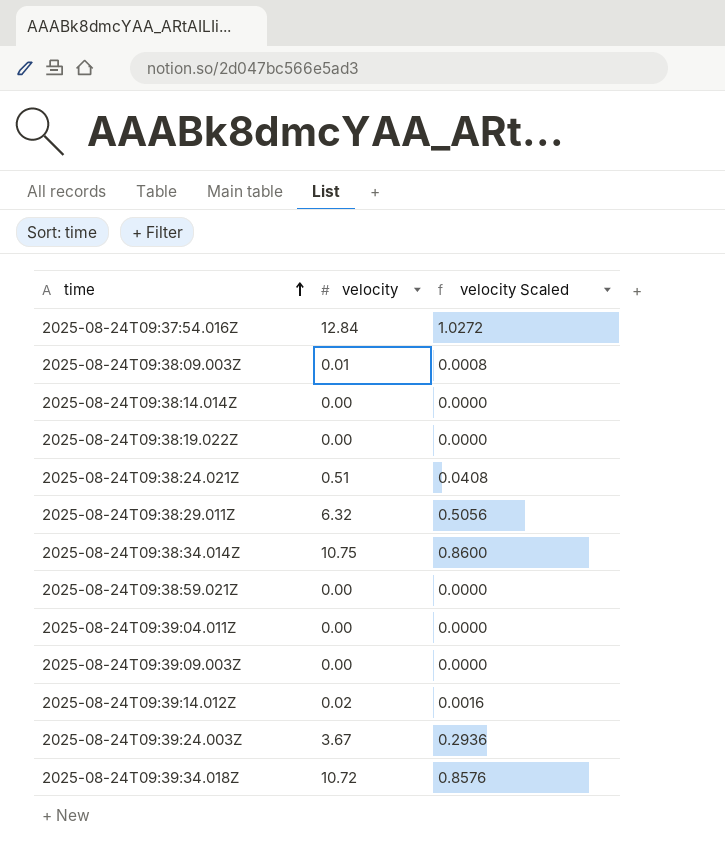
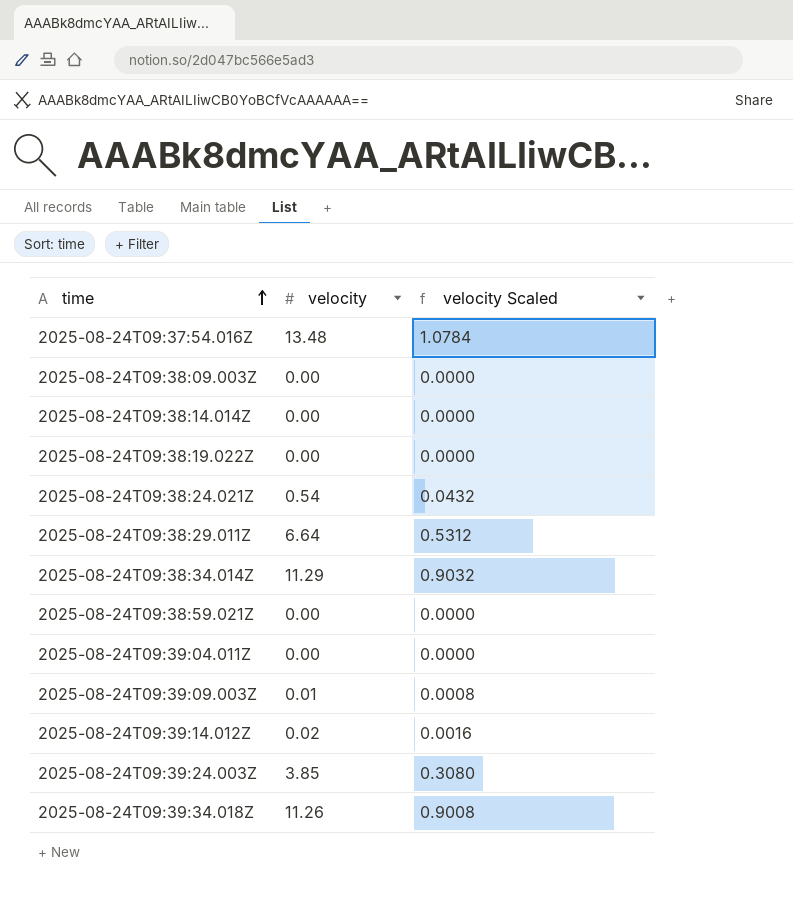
2025-08-24T09:37:54.016Z | velocity: 12.84 -> 13.48
2025-08-24T09:37:54.016Z | velocity Scaled: 1.0272 -> 1.0784
2025-08-24T09:38:09.003Z | velocity: 0.01 -> 0.00
2025-08-24T09:38:09.003Z | velocity Scaled: 0.0008 -> 0.0000
2025-08-24T09:38:24.021Z | velocity: 0.51 -> 0.54
2025-08-24T09:38:24.021Z | velocity Scaled: 0.0408 -> 0.0432
2025-08-24T09:38:29.011Z | velocity: 6.32 -> 6.64
2025-08-24T09:38:29.011Z | velocity Scaled: 0.5056 -> 0.5312
2025-08-24T09:38:34.014Z | velocity: 10.75 -> 11.29
2025-08-24T09:38:34.014Z | velocity Scaled: 0.8600 -> 0.9032
2025-08-24T09:39:09.003Z | velocity: 0.00 -> 0.01
2025-08-24T09:39:09.003Z | velocity Scaled: 0.0000 -> 0.0008
2025-08-24T09:39:24.003Z | velocity: 3.67 -> 3.85
2025-08-24T09:39:24.003Z | velocity Scaled: 0.2936 -> 0.3080
2025-08-24T09:39:34.018Z | velocity: 10.72 -> 11.26
2025-08-24T09:39:34.018Z | velocity Scaled: 0.8576 -> 0.9008

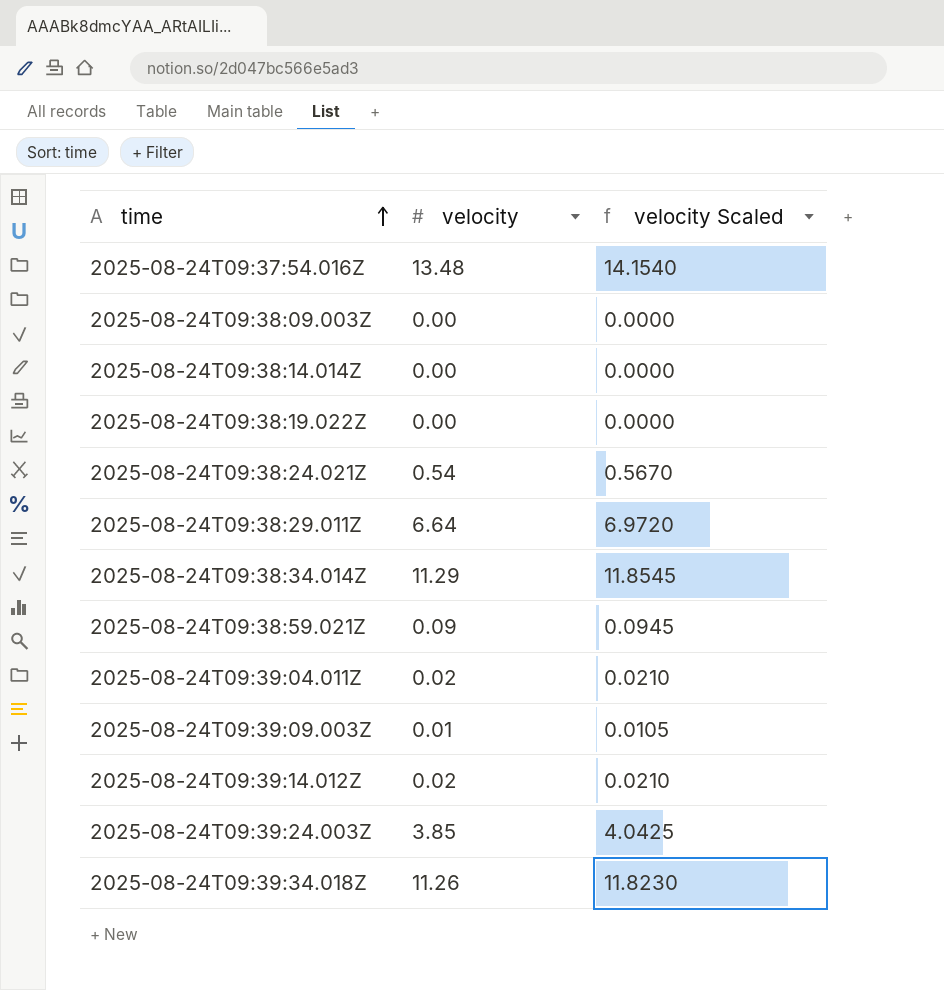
column velocity Scaled | formula: [velocity] * 0.08 -> [velocity] * 1.05
2025-08-24T09:38:59.021Z | velocity: 0.00 -> 0.09
2025-08-24T09:39:04.011Z | velocity: 0.00 -> 0.02

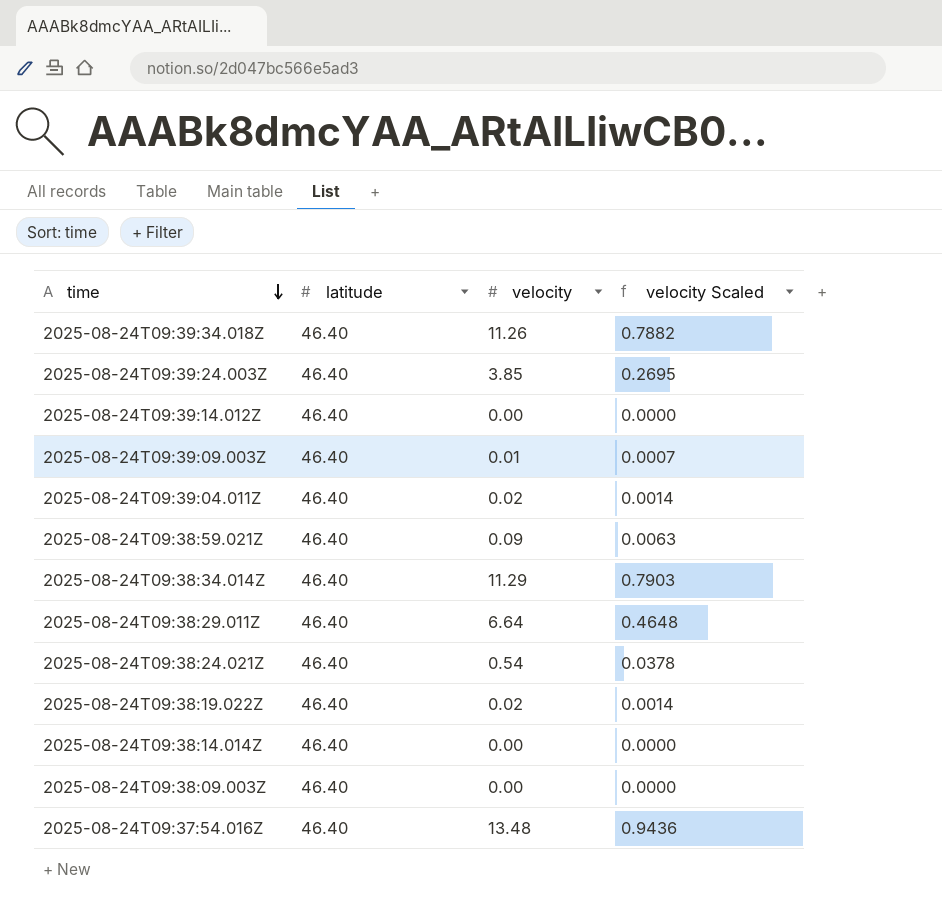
row order: time ascending -> time descending
column latitude | position: none -> 2
column velocity Scaled | formula: [velocity] * 1.05 -> [velocity] * 0.07
2025-08-24T09:39:14.012Z | velocity: 0.02 -> 0.00
2025-08-24T09:38:19.022Z | velocity: 0.00 -> 0.02

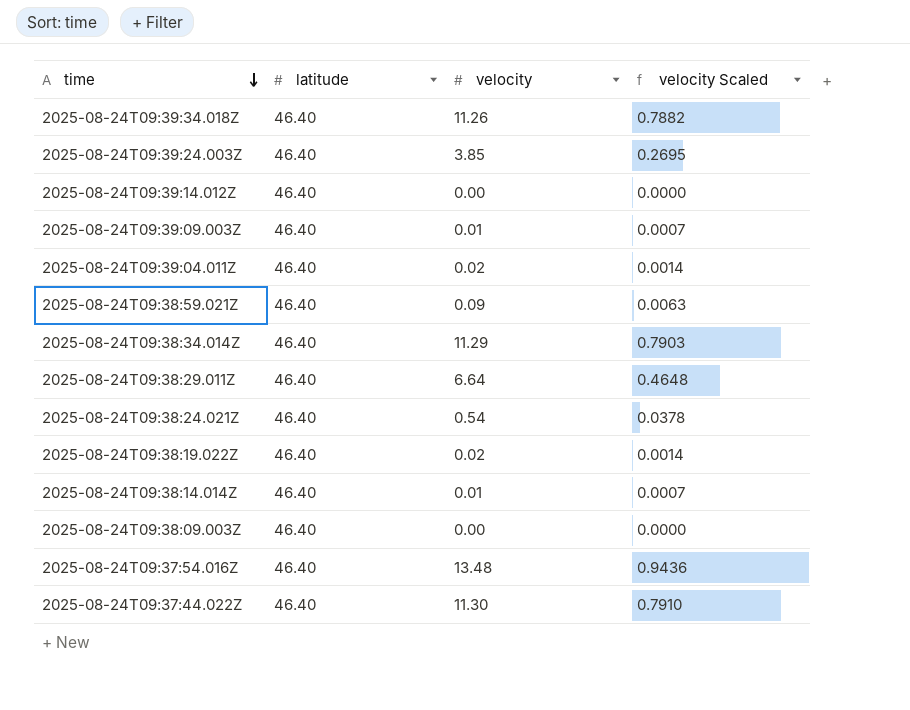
2025-08-24T09:38:14.014Z | velocity: 0.00 -> 0.01
2025-08-24T09:38:14.014Z | velocity Scaled: 0.0000 -> 0.0007
row 2025-08-24T09:37:44.022Z: none -> 46.40 | 11.30 | 0.7910

